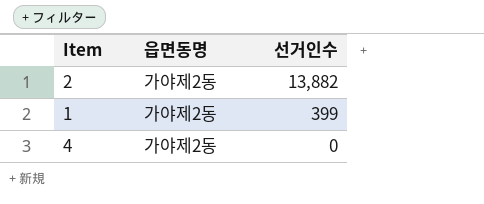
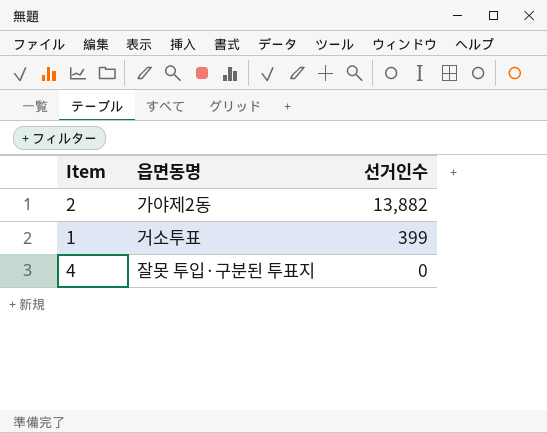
1 | 읍면동명: 가야제2동 -> 거소투표
4 | 읍면동명: 가야제2동 -> 잘못 투입·구분된 투표지

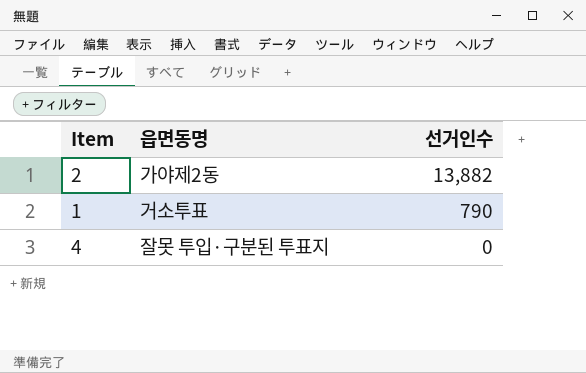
1 | 선거인수: 399 -> 790

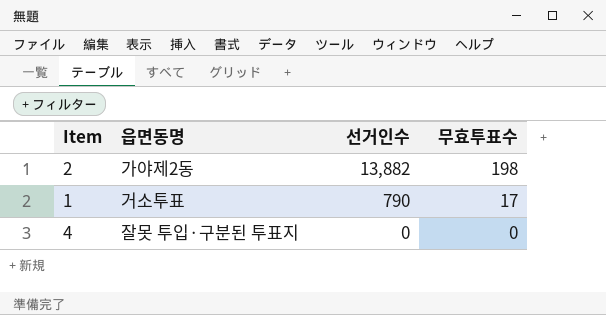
column 무효투표수 | position: none -> 4

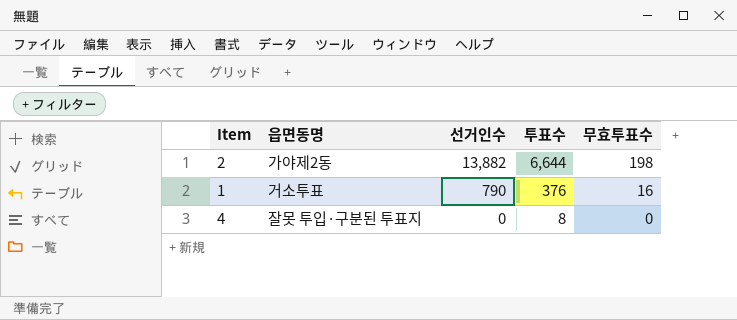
column 투표수 | position: none -> 4
1 | 무효투표수: 17 -> 16

